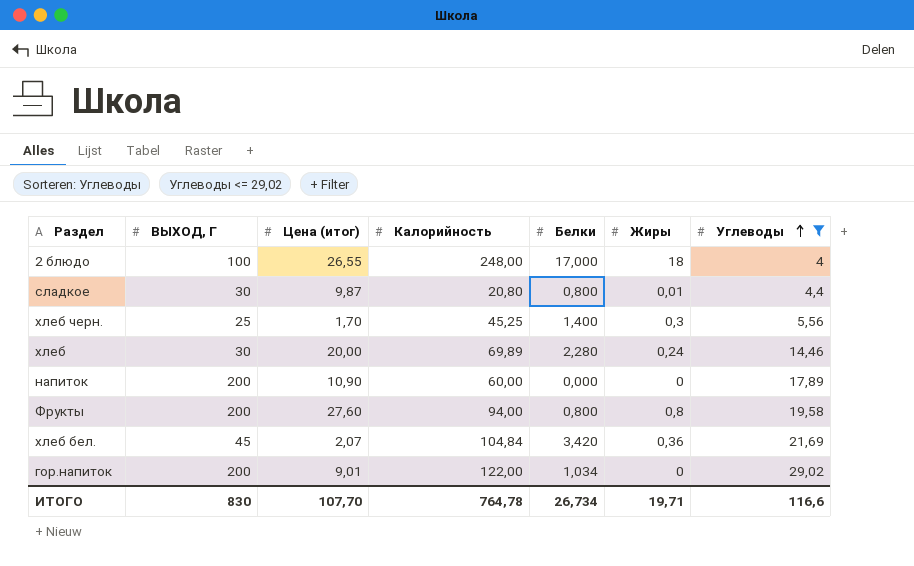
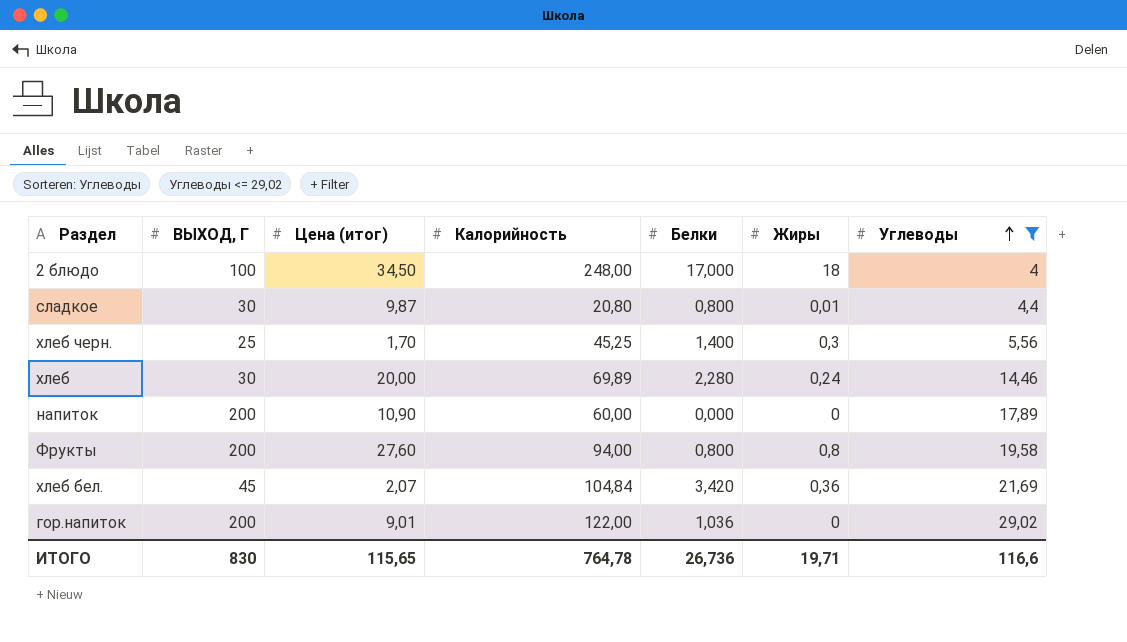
2 блюдо | Цена (итог): 26,55 -> 34,50
гор.напиток | Белки: 1,034 -> 1,036
ИТОГО | Цена (итог): 107,70 -> 115,65
ИТОГО | Белки: 26,734 -> 26,736

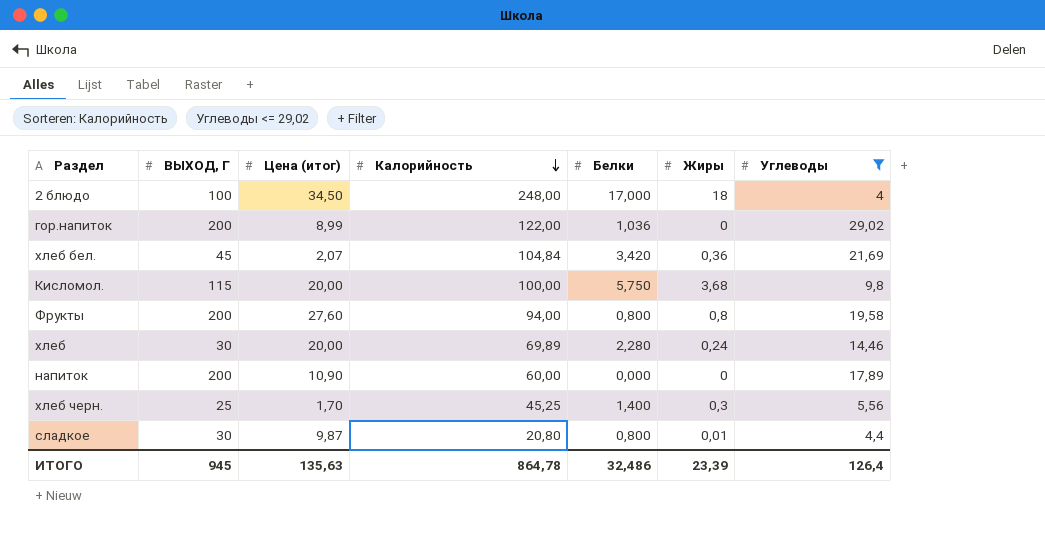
row order: Углеводы ascending -> Калорийность descending
гор.напиток | Цена (итог): 9,01 -> 8,99
row Кисломол.: none -> 115 | 20,00 | 100,00 | 5,750 | 3,68 | 9,8
ИТОГО | ВЫХОД, Г: 830 -> 945
ИТОГО | Цена (итог): 115,65 -> 135,63
ИТОГО | Калорийность: 764,78 -> 864,78
ИТОГО | Белки: 26,736 -> 32,486
ИТОГО | Жиры: 19,71 -> 23,39
ИТОГО | Углеводы: 116,6 -> 126,4

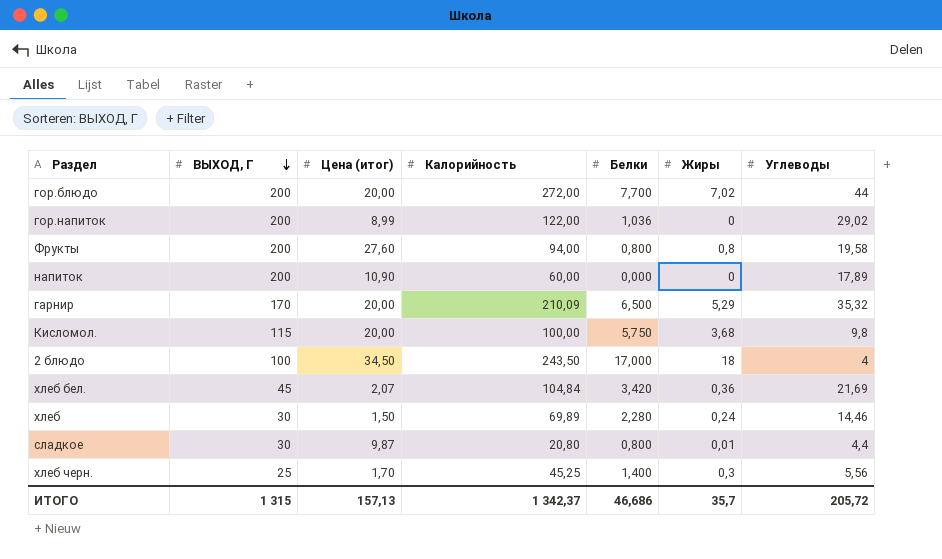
filter: Углеводы <= 29,02 -> none
row order: Калорийность descending -> ВЫХОД, Г descending
2 блюдо | Калорийность: 248,00 -> 243,50
хлеб | Цена (итог): 20,00 -> 1,50
ИТОГО | ВЫХОД, Г: 945 -> 1 315
ИТОГО | Цена (итог): 135,63 -> 157,13
ИТОГО | Калорийность: 864,78 -> 1 342,37
ИТОГО | Белки: 32,486 -> 46,686
ИТОГО | Жиры: 23,39 -> 35,7
ИТОГО | Углеводы: 126,4 -> 205,72

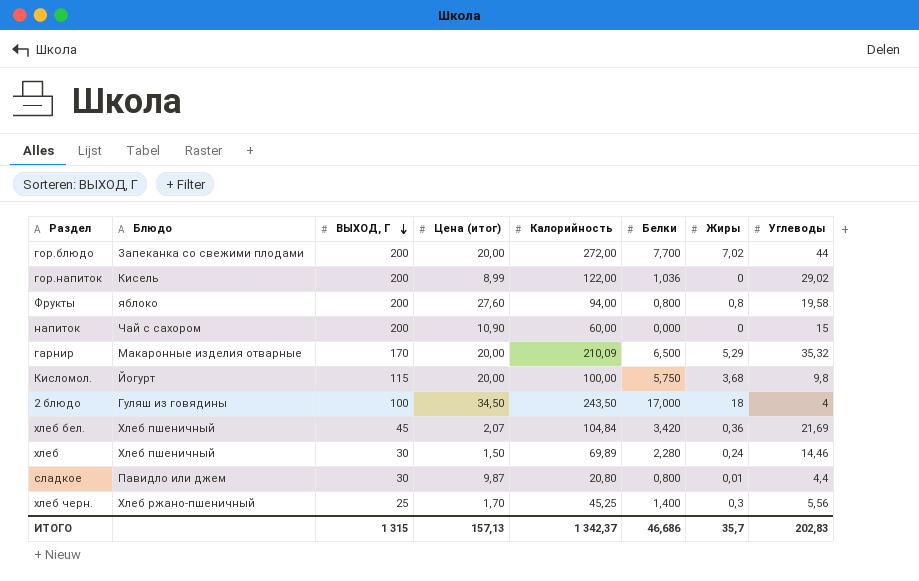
column Блюдо | position: none -> 2
напиток | Углеводы: 17,89 -> 15
ИТОГО | Углеводы: 205,72 -> 202,83

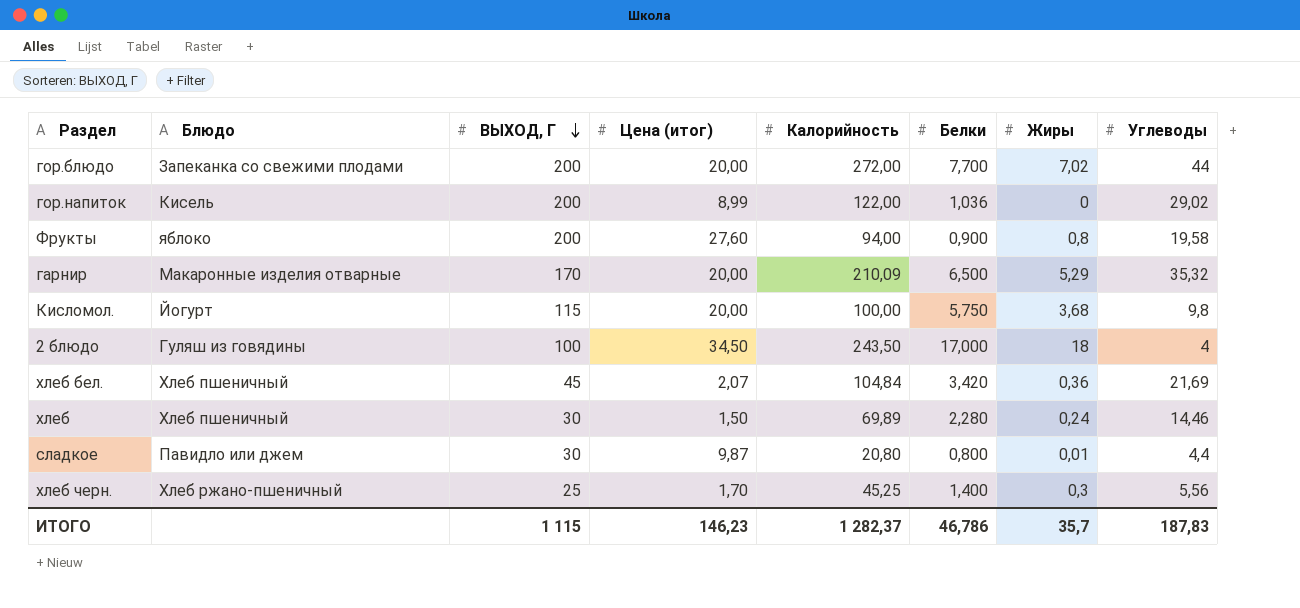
row напиток: Чай с сахором | 200 | 10,90 | 60,00 | 0,000 | 0 | 15 -> none
Фрукты | Белки: 0,800 -> 0,900
ИТОГО | ВЫХОД, Г: 1 315 -> 1 115
ИТОГО | Цена (итог): 157,13 -> 146,23
ИТОГО | Калорийность: 1 342,37 -> 1 282,37
ИТОГО | Белки: 46,686 -> 46,786
ИТОГО | Углеводы: 202,83 -> 187,83

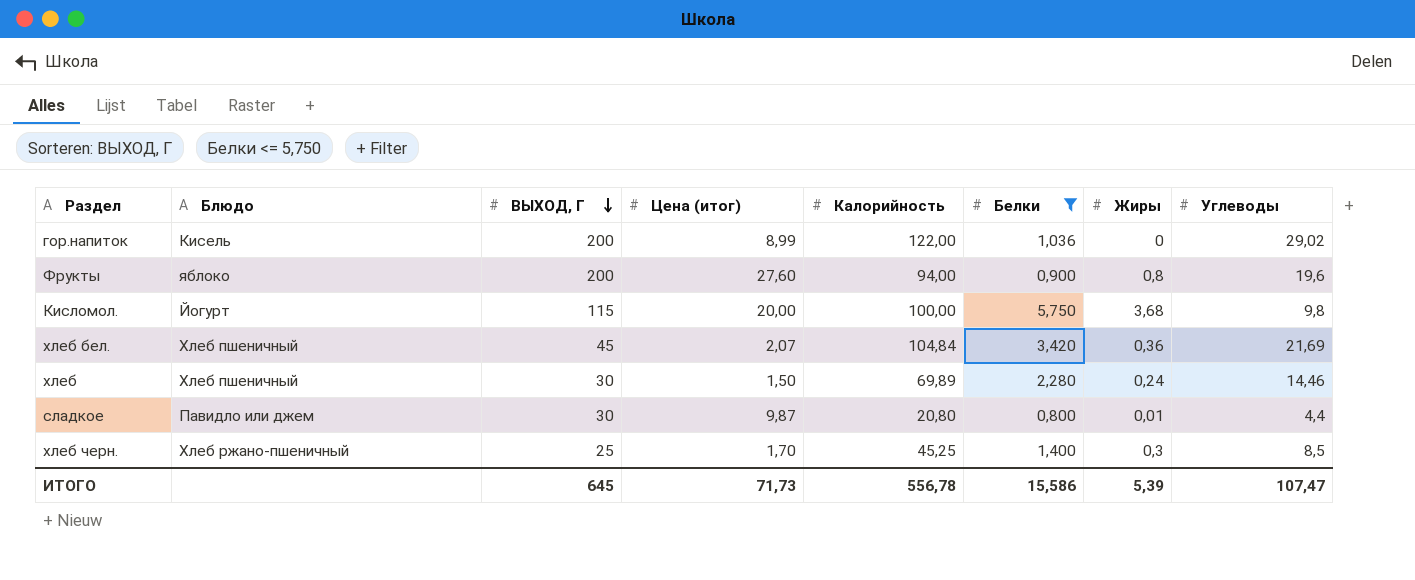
filter: none -> Белки <= 5,750
Фрукты | Углеводы: 19,58 -> 19,6
хлеб черн. | Углеводы: 5,56 -> 8,5
ИТОГО | ВЫХОД, Г: 1 115 -> 645
ИТОГО | Цена (итог): 146,23 -> 71,73
ИТОГО | Калорийность: 1 282,37 -> 556,78
ИТОГО | Белки: 46,786 -> 15,586
ИТОГО | Жиры: 35,7 -> 5,39
ИТОГО | Углеводы: 187,83 -> 107,47

